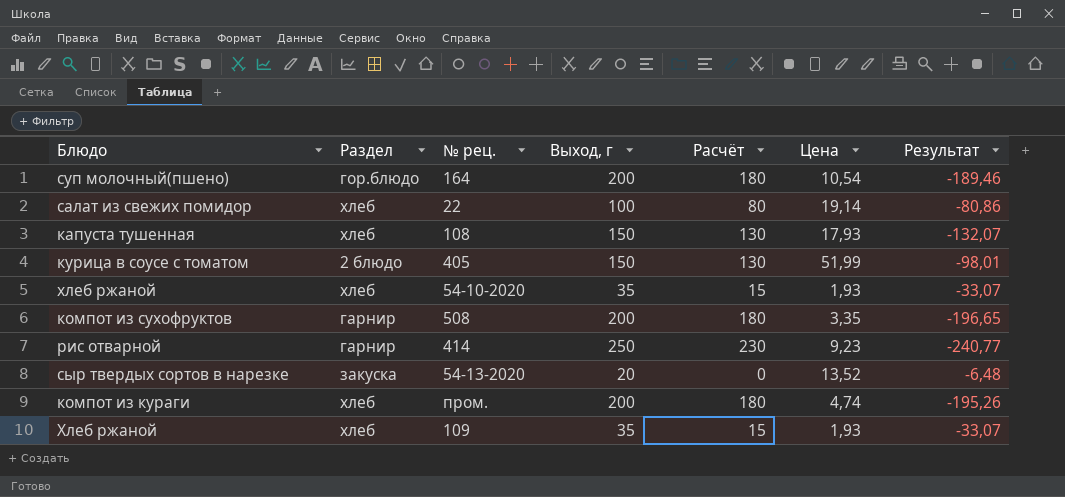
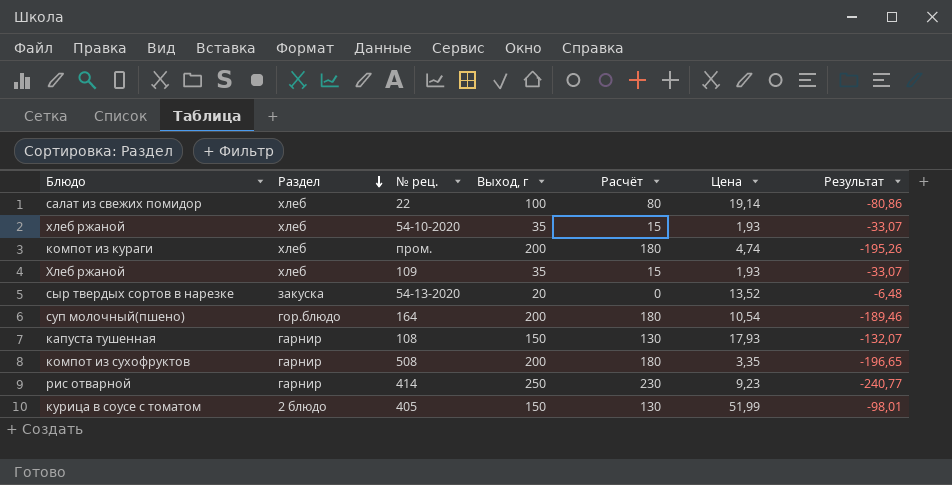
row order: none -> Раздел descending
капуста тушенная | Раздел: хлеб -> гарнир

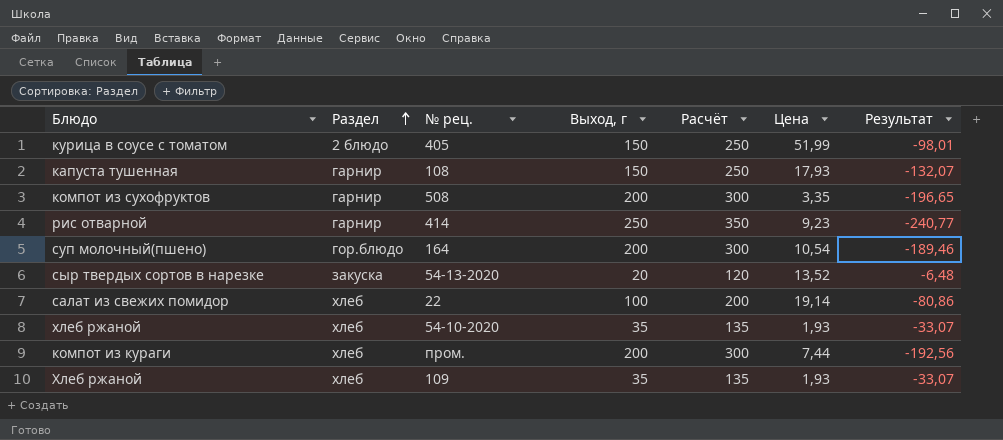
row order: Раздел descending -> Раздел ascending
column Расчёт | formula: [Выход, г] - 20 -> [Выход, г] + 100
компот из кураги | Цена: 4,74 -> 7,44
компот из кураги | Результат: -195,26 -> -192,56

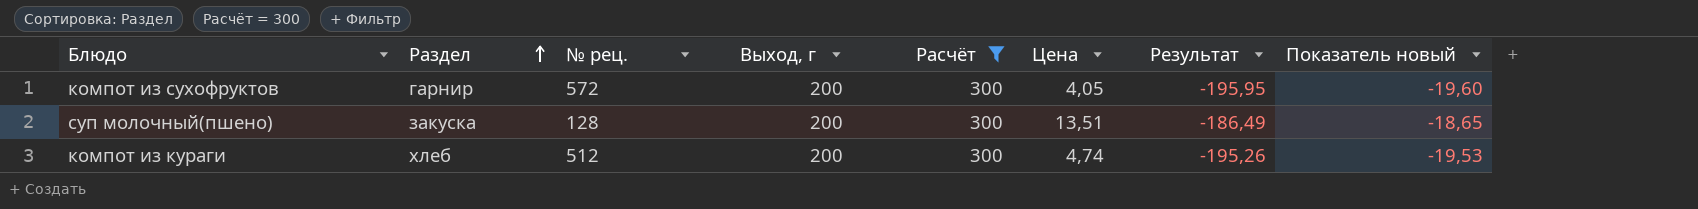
filter: none -> Расчёт = 300
column Показатель новый | formula: none -> [Результат] * 0,1
компот из сухофруктов | № рец.: 508 -> 572
компот из сухофруктов | Цена: 3,35 -> 4,05
компот из сухофруктов | Результат: -196,65 -> -195,95
суп молочный(пшено) | Раздел: гор.блюдо -> закуска
суп молочный(пшено) | № рец.: 164 -> 128
суп молочный(пшено) | Цена: 10,54 -> 13,51
суп молочный(пшено) | Результат: -189,46 -> -186,49
компот из кураги | № рец.: пром. -> 512
компот из кураги | Цена: 7,44 -> 4,74
компот из кураги | Результат: -192,56 -> -195,26

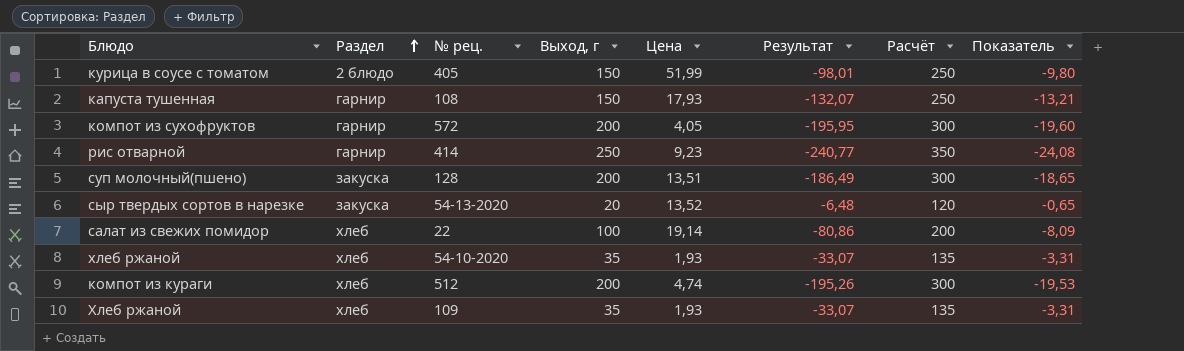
filter: Расчёт = 300 -> none
column Расчёт | position: 5 -> 7
column name: Показатель новый -> Показатель

